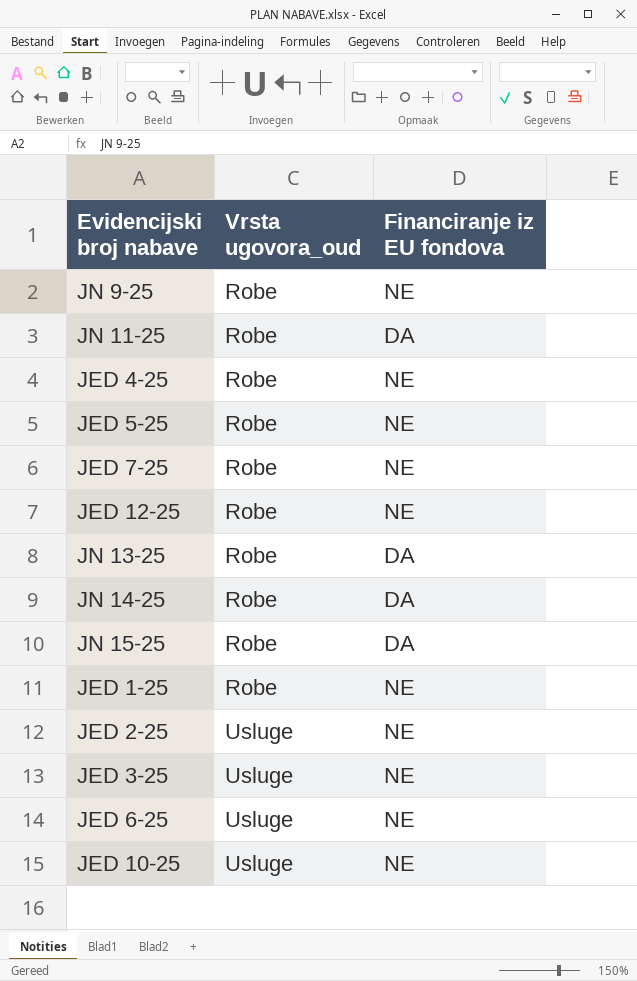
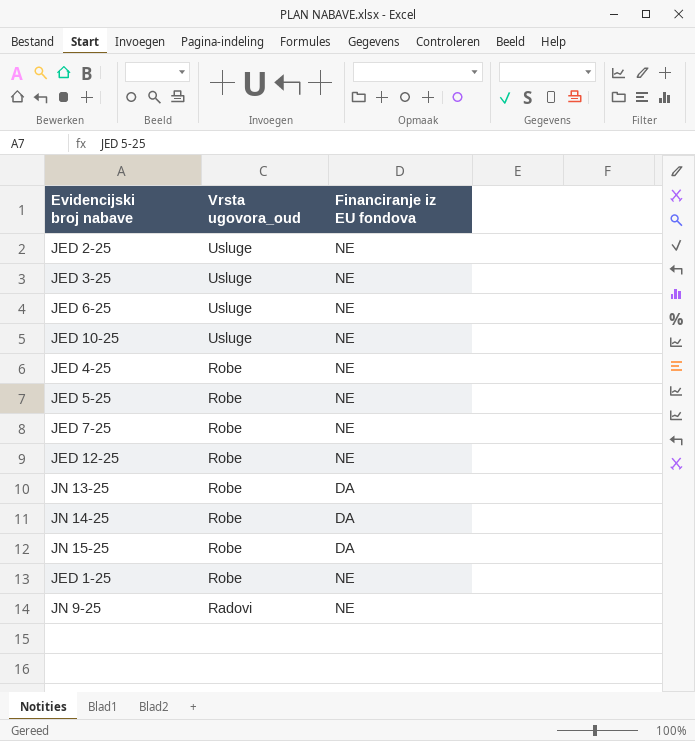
row order: Vrsta ugovora_oud ascending -> Vrsta ugovora_oud descending
row JN 11-25: Robe | DA -> none
JN 9-25 | Vrsta ugovora_oud: Robe -> Radovi

